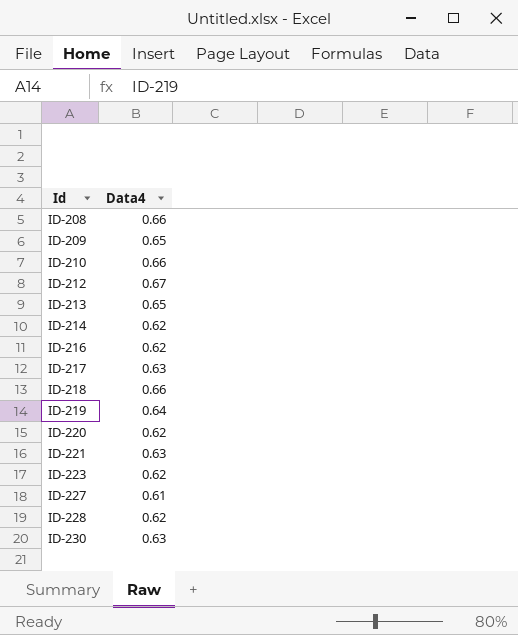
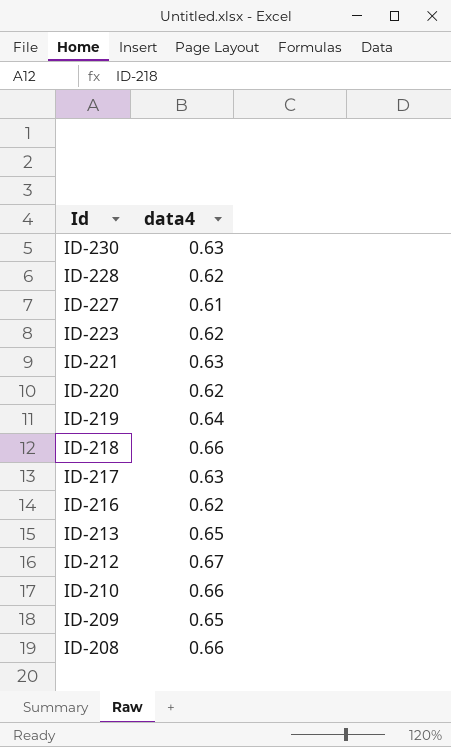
row order: Id ascending -> Id descending
column name: Data4 -> data4
row ID-214: 0.62 -> none

